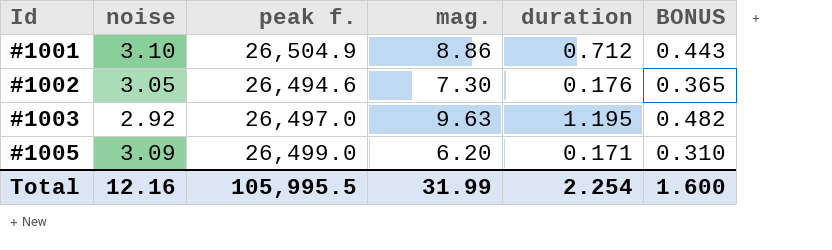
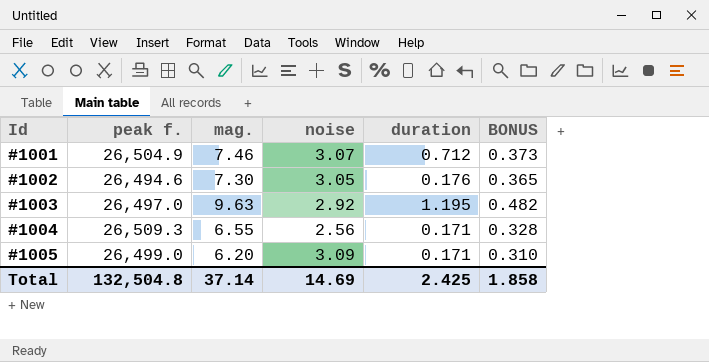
column noise | position: 2 -> 4
#1001 | mag.: 8.86 -> 7.46
#1001 | noise: 3.10 -> 3.07
#1001 | BONUS: 0.443 -> 0.373
row #1004: none -> 26,509.3 | 6.55 | 2.56 | 0.171 | 0.328
Total | peak f.: 105,995.5 -> 132,504.8
Total | mag.: 31.99 -> 37.14
Total | noise: 12.16 -> 14.69
Total | duration: 2.254 -> 2.425
Total | BONUS: 1.600 -> 1.858

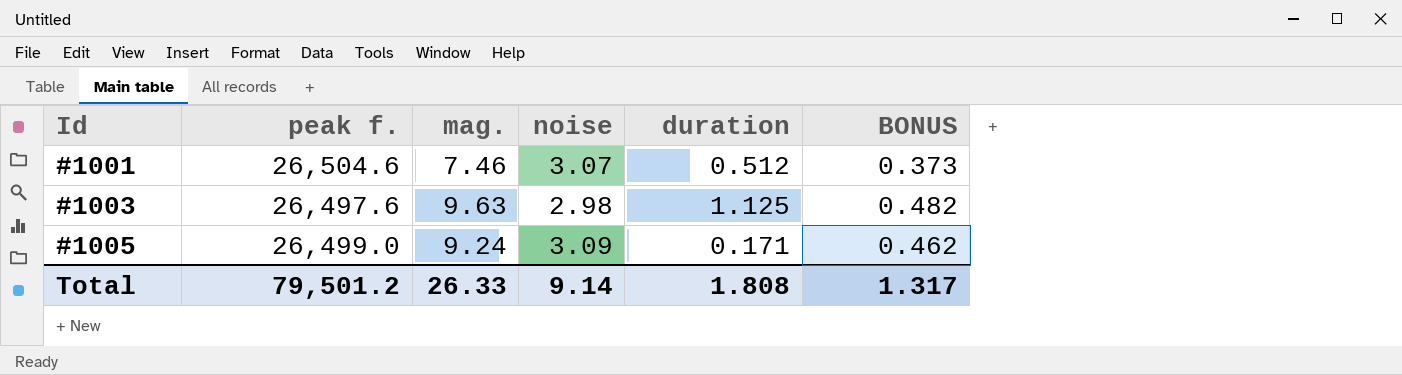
row #1002: 26,494.6 | 7.30 | 3.05 | 0.176 | 0.365 -> none
row #1004: 26,509.3 | 6.55 | 2.56 | 0.171 | 0.328 -> none
#1001 | peak f.: 26,504.9 -> 26,504.6
#1001 | duration: 0.712 -> 0.512
#1003 | peak f.: 26,497.0 -> 26,497.6
#1003 | noise: 2.92 -> 2.98
#1003 | duration: 1.195 -> 1.125
#1005 | mag.: 6.20 -> 9.24
#1005 | BONUS: 0.310 -> 0.462
Total | peak f.: 132,504.8 -> 79,501.2
Total | mag.: 37.14 -> 26.33
Total | noise: 14.69 -> 9.14
Total | duration: 2.425 -> 1.808
Total | BONUS: 1.858 -> 1.317

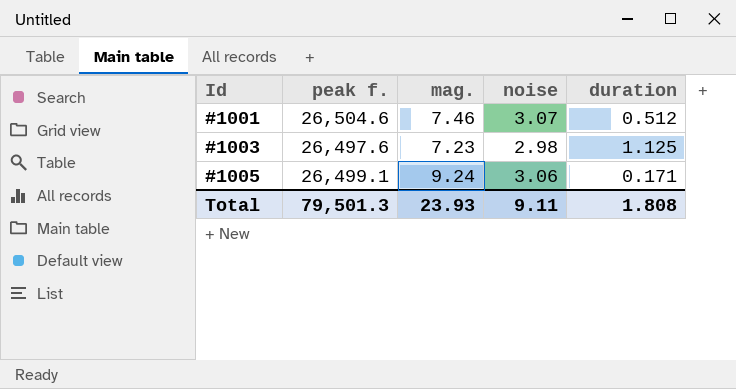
column BONUS | formula: [mag.] * 0.05 -> none
#1003 | mag.: 9.63 -> 7.23
#1005 | peak f.: 26,499.0 -> 26,499.1
#1005 | noise: 3.09 -> 3.06
Total | peak f.: 79,501.2 -> 79,501.3
Total | mag.: 26.33 -> 23.93
Total | noise: 9.14 -> 9.11

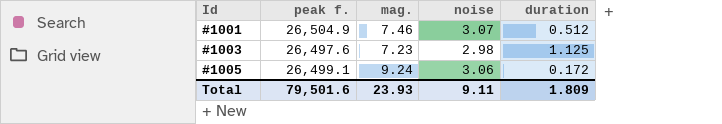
#1001 | peak f.: 26,504.6 -> 26,504.9
#1005 | duration: 0.171 -> 0.172
Total | peak f.: 79,501.3 -> 79,501.6
Total | duration: 1.808 -> 1.809

